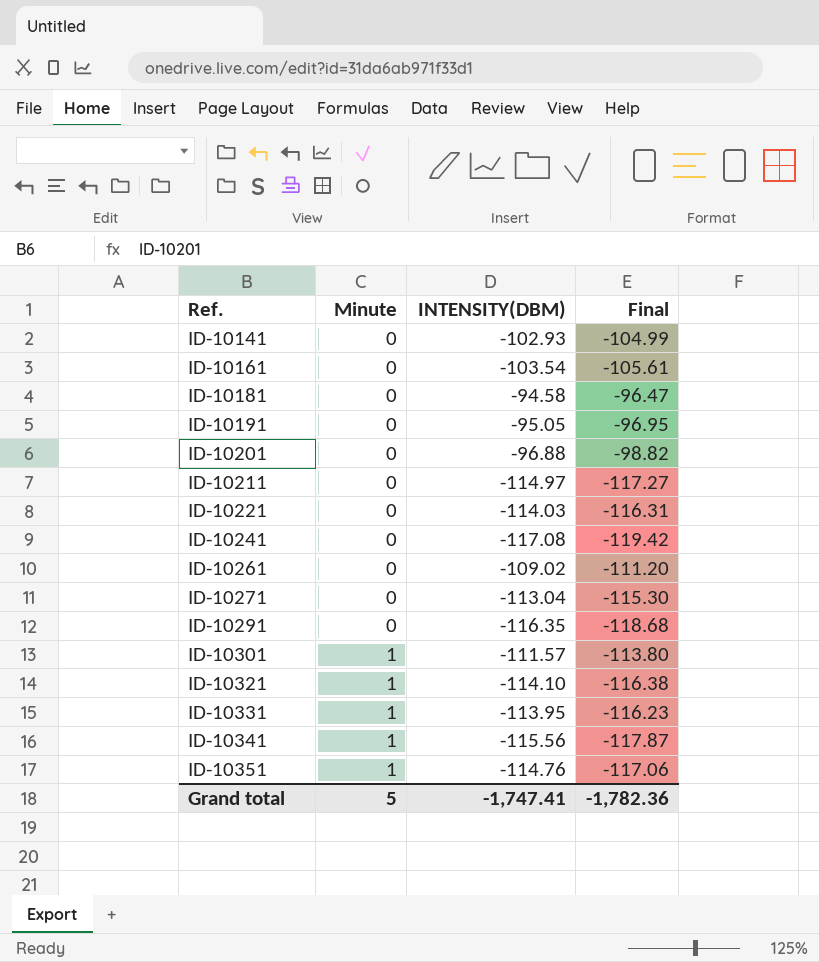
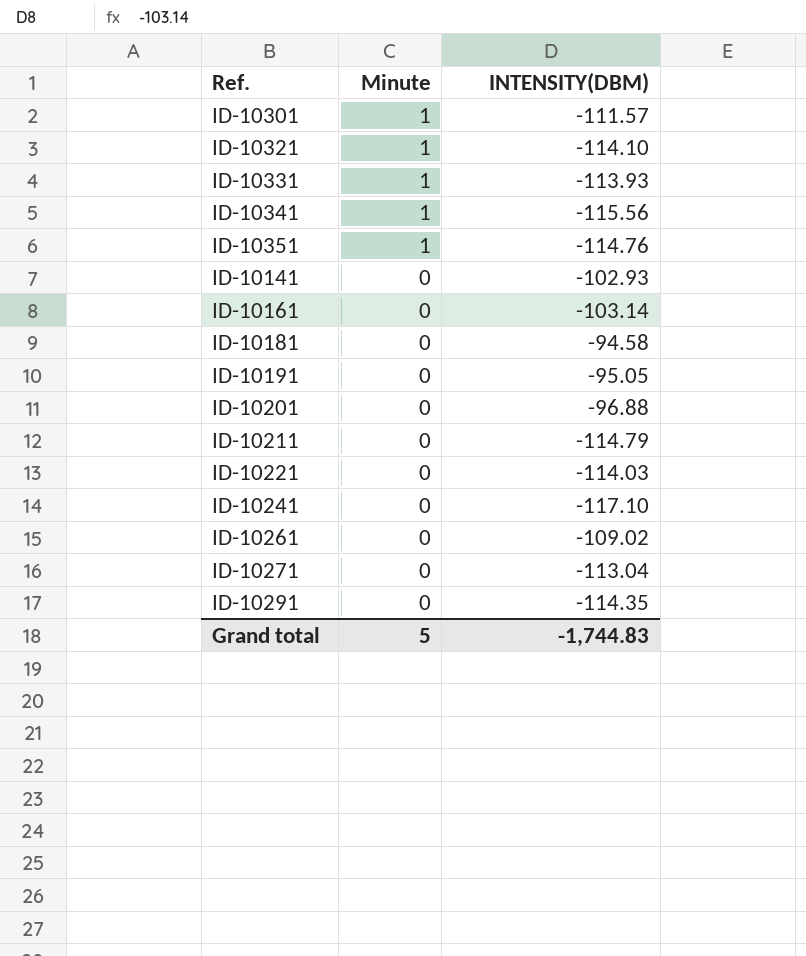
row order: Ref. ascending -> Minute descending
column Final | formula: [INTENSITY(DBM)] * 1.02 -> none
ID-10331 | INTENSITY(DBM): -113.95 -> -113.93
ID-10161 | INTENSITY(DBM): -103.54 -> -103.14
ID-10211 | INTENSITY(DBM): -114.97 -> -114.79
ID-10241 | INTENSITY(DBM): -117.08 -> -117.10
ID-10291 | INTENSITY(DBM): -116.35 -> -114.35
Grand total | INTENSITY(DBM): -1,747.41 -> -1,744.83

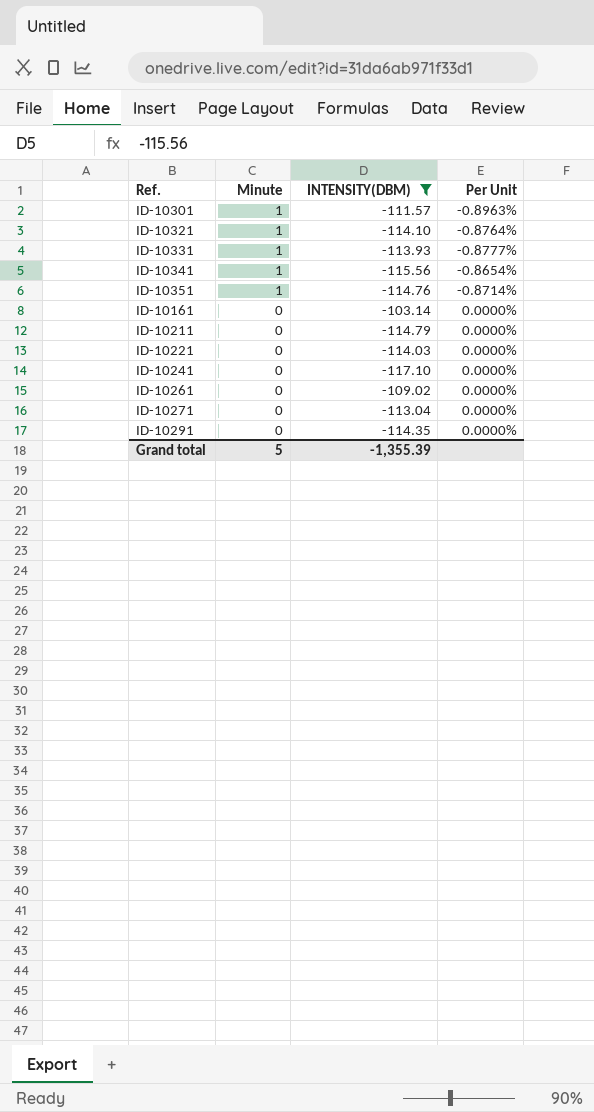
filter: none -> INTENSITY(DBM) <= -103.14
column Per Unit | formula: none -> [Minute] / [INTENSITY(DBM)]
Grand total | INTENSITY(DBM): -1,744.83 -> -1,355.39

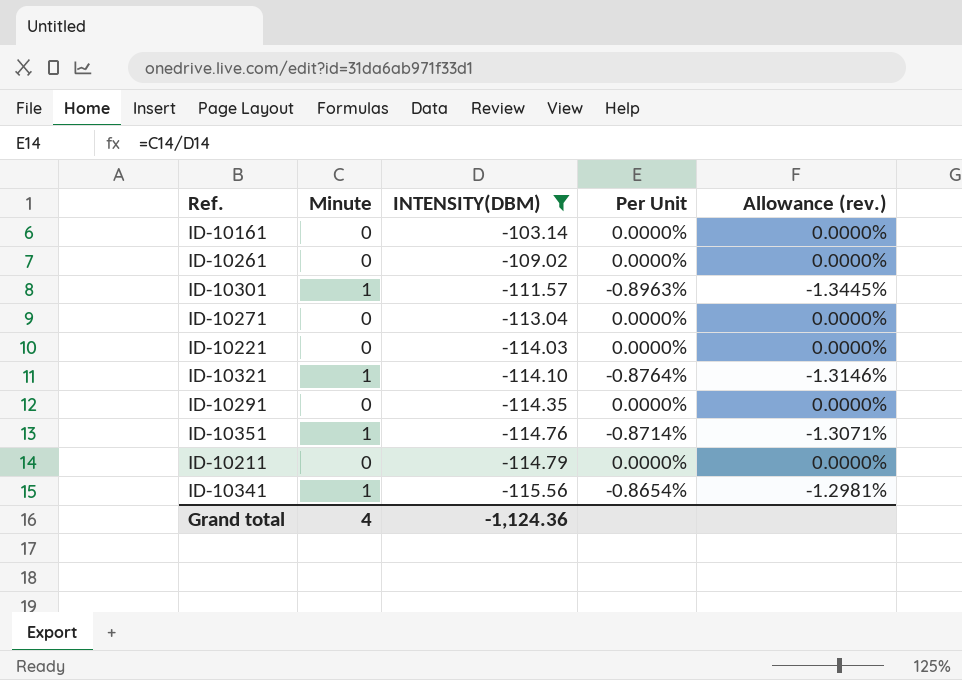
row order: Minute descending -> INTENSITY(DBM) descending
column Allowance (rev.) | formula: none -> [Per Unit] * 1.5
row ID-10331: 1 | -113.93 | -0.8777% -> none
row ID-10241: 0 | -117.10 | 0.0000% -> none
Grand total | Minute: 5 -> 4
Grand total | INTENSITY(DBM): -1,355.39 -> -1,124.36

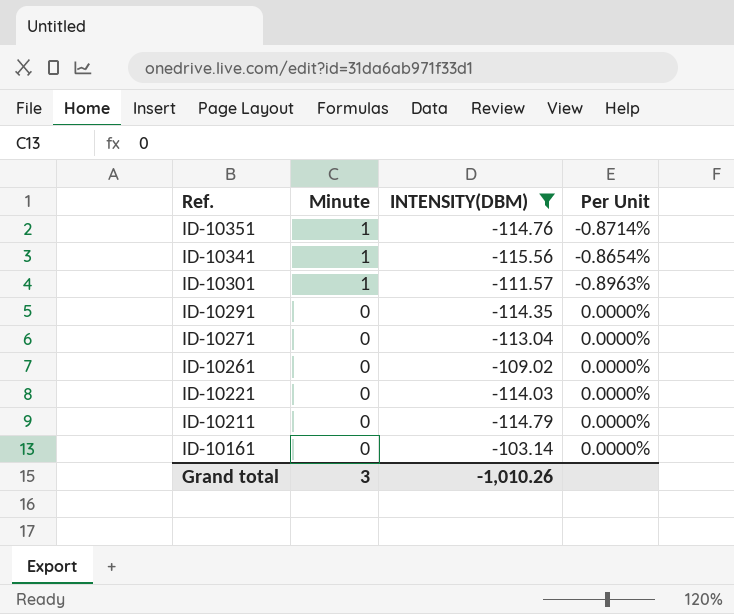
row order: INTENSITY(DBM) descending -> Ref. descending
column Allowance (rev.) | formula: [Per Unit] * 1.5 -> none
row ID-10321: 1 | -114.10 | -0.8764% | -1.3146% -> none
Grand total | Minute: 4 -> 3
Grand total | INTENSITY(DBM): -1,124.36 -> -1,010.26

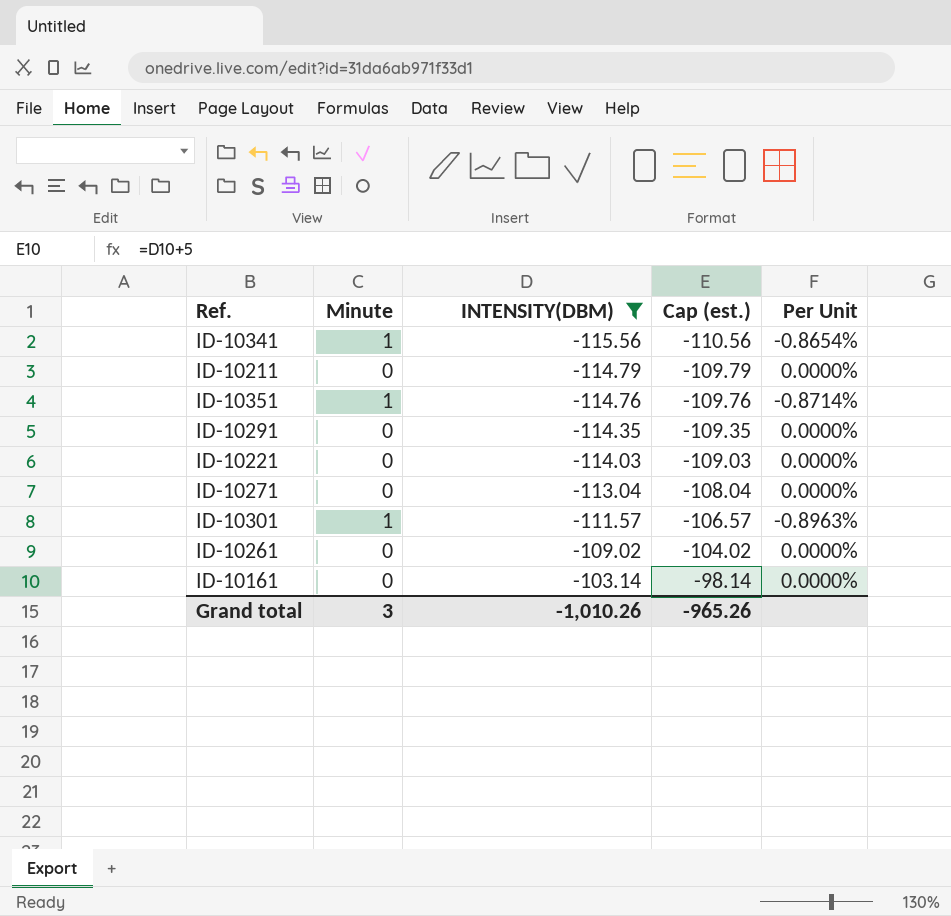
row order: Ref. descending -> INTENSITY(DBM) ascending
column Cap (est.) | formula: none -> [INTENSITY(DBM)] + 5

